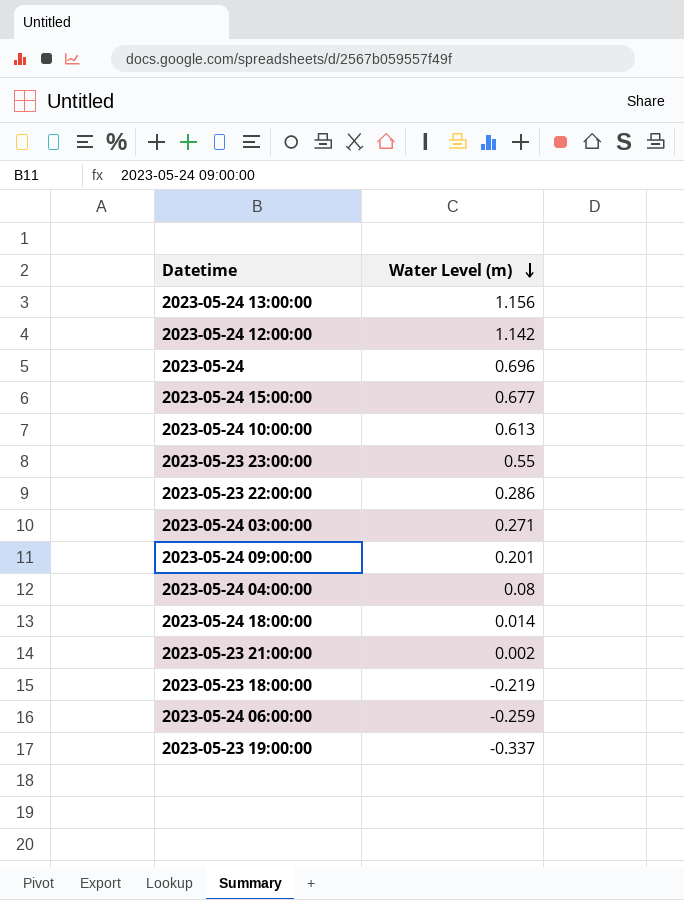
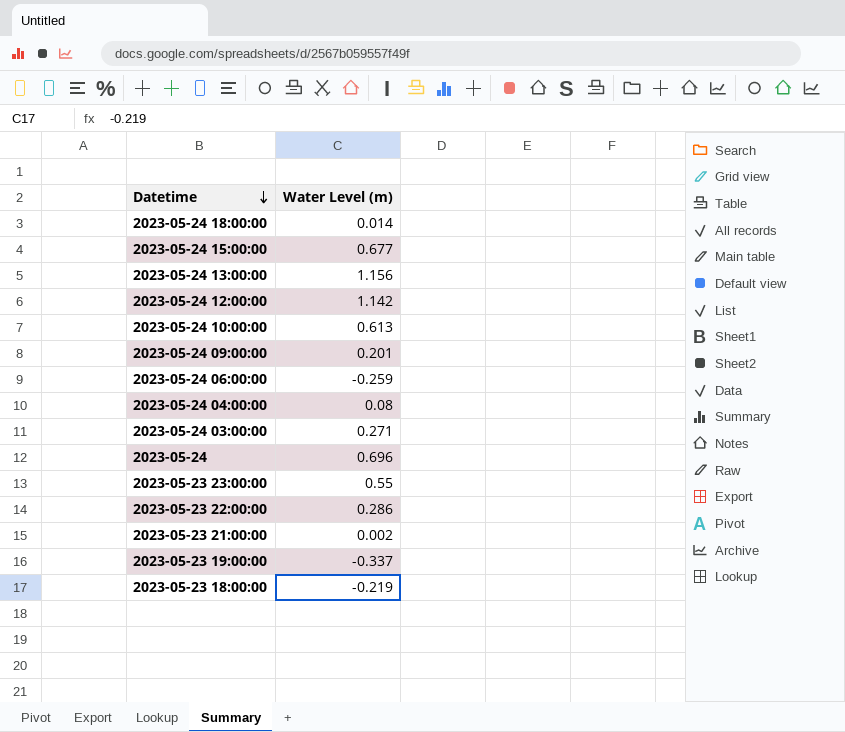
row order: Water Level (m) descending -> Datetime descending

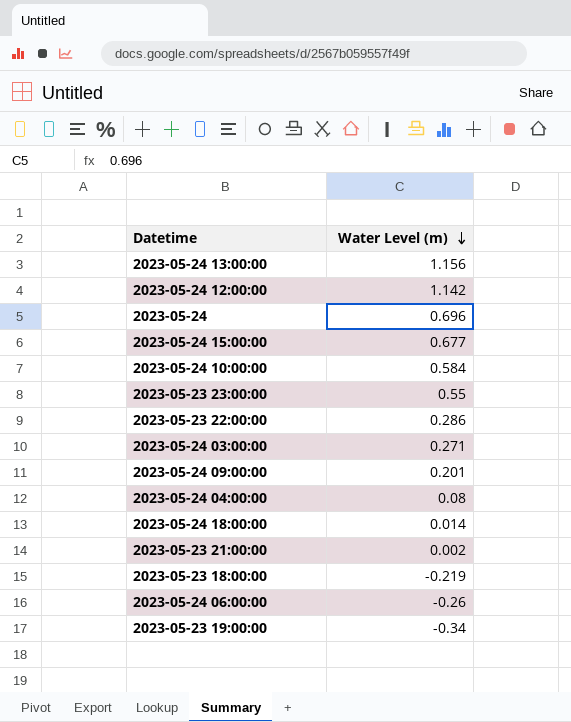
row order: Datetime descending -> Water Level (m) descending
2023-05-24 10:00:00 | Water Level (m): 0.613 -> 0.584
2023-05-24 06:00:00 | Water Level (m): -0.259 -> -0.26
2023-05-23 19:00:00 | Water Level (m): -0.337 -> -0.34

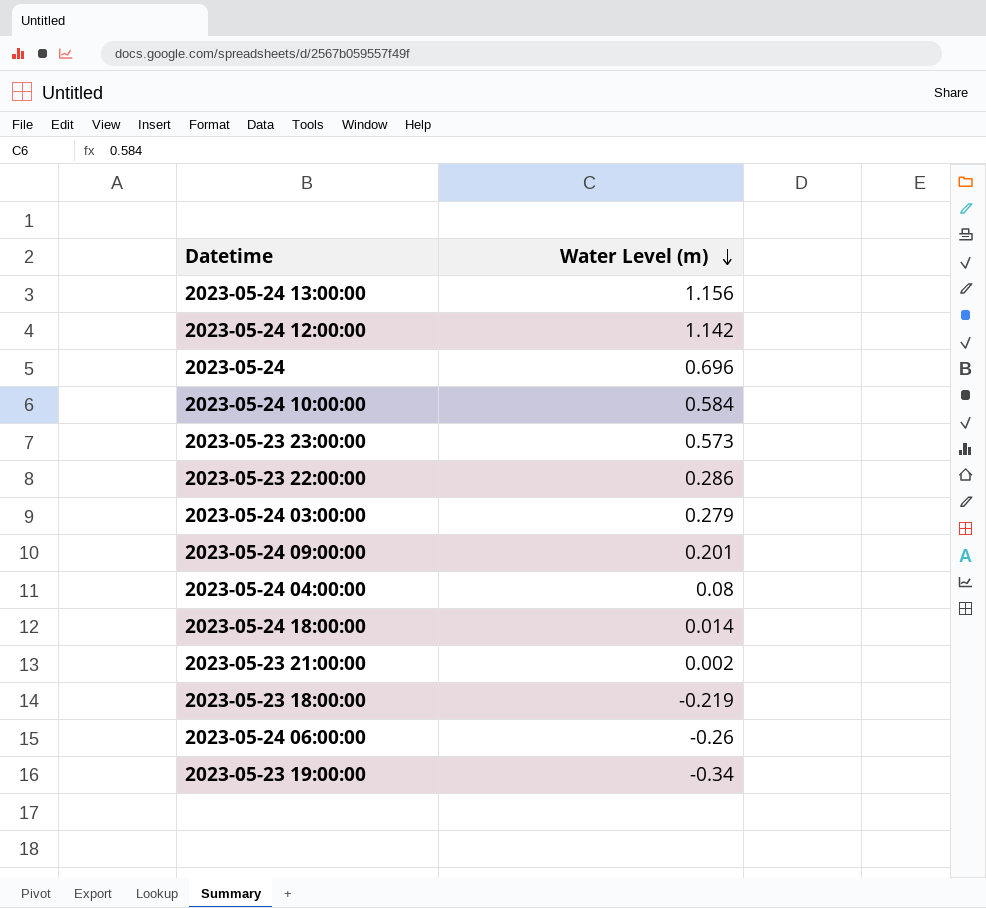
row 2023-05-24 15:00:00: 0.677 -> none
2023-05-23 23:00:00 | Water Level (m): 0.55 -> 0.573
2023-05-24 03:00:00 | Water Level (m): 0.271 -> 0.279

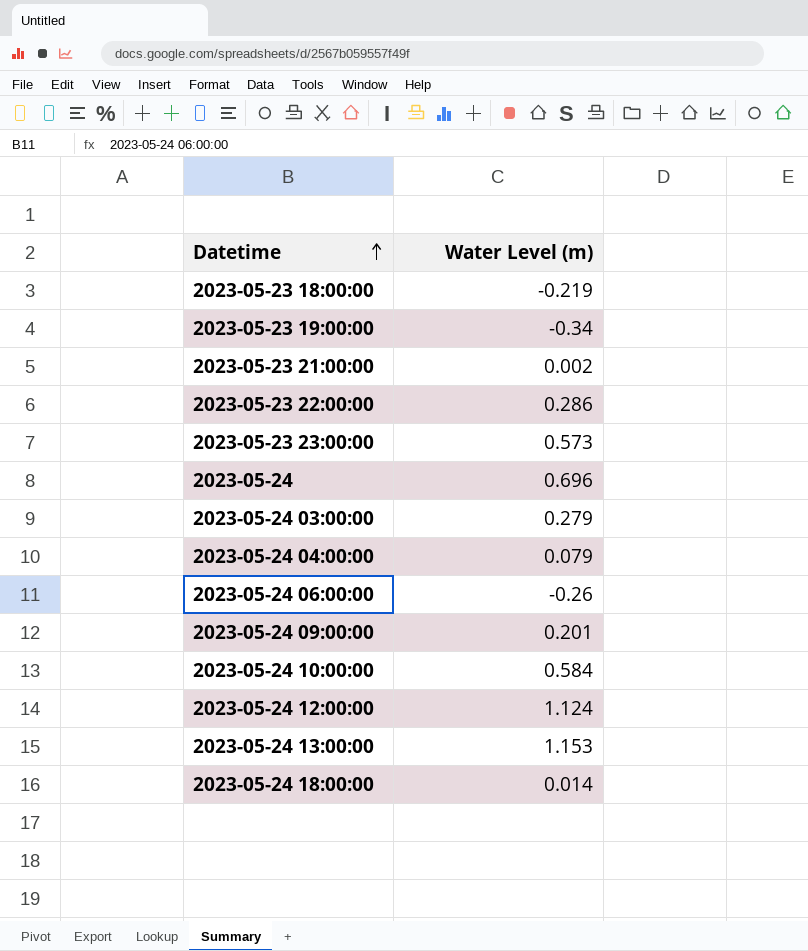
row order: Water Level (m) descending -> Datetime ascending
2023-05-24 04:00:00 | Water Level (m): 0.08 -> 0.079
2023-05-24 12:00:00 | Water Level (m): 1.142 -> 1.124
2023-05-24 13:00:00 | Water Level (m): 1.156 -> 1.153

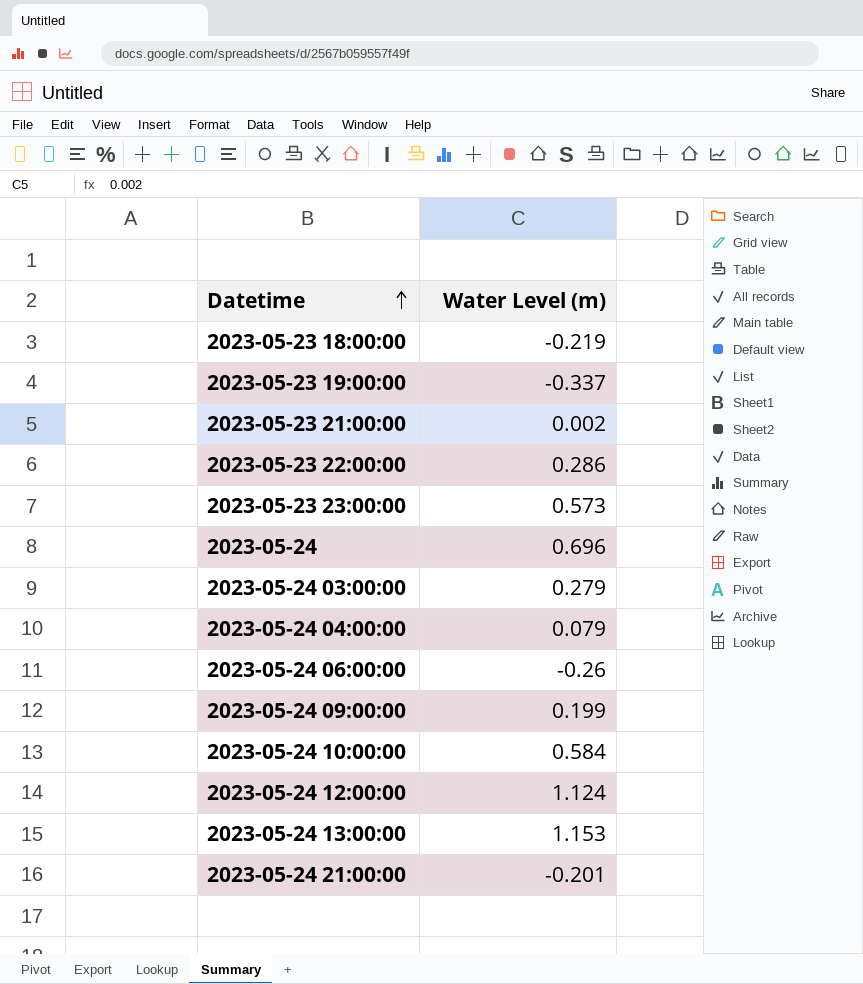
row 2023-05-24 18:00:00: 0.014 -> none
2023-05-23 19:00:00 | Water Level (m): -0.34 -> -0.337
2023-05-24 09:00:00 | Water Level (m): 0.201 -> 0.199
row 2023-05-24 21:00:00: none -> -0.201

